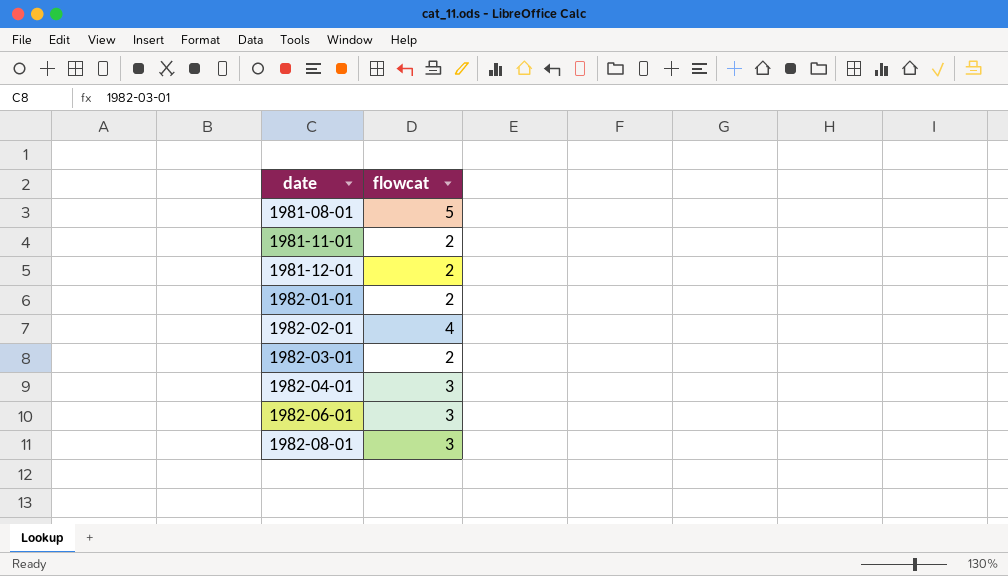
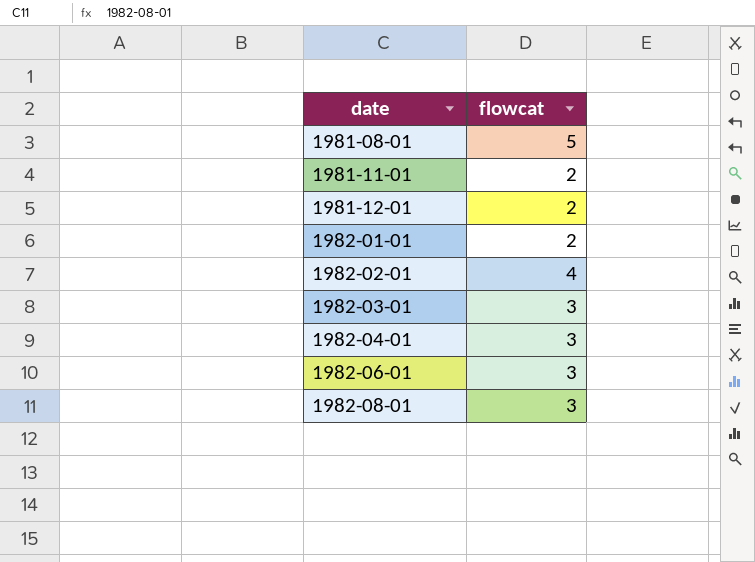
1982-03-01 | flowcat: 2 -> 3

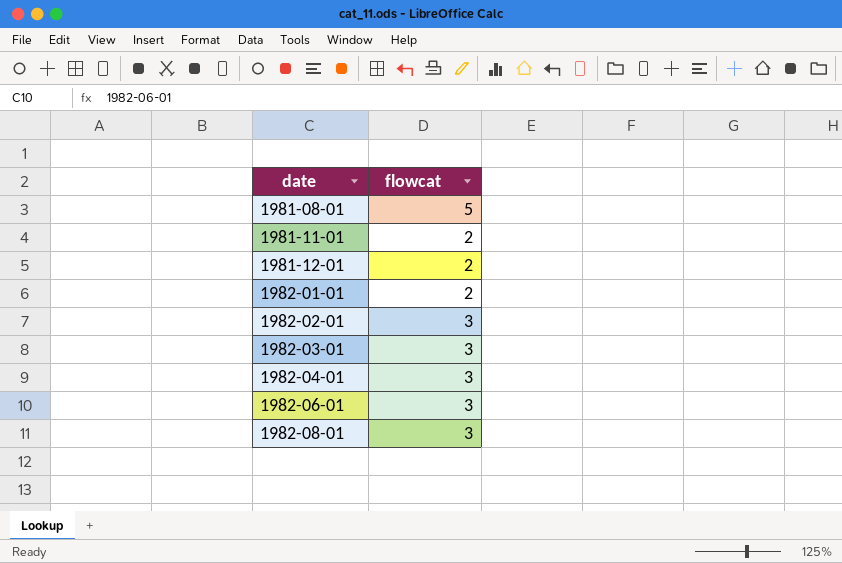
1982-02-01 | flowcat: 4 -> 3

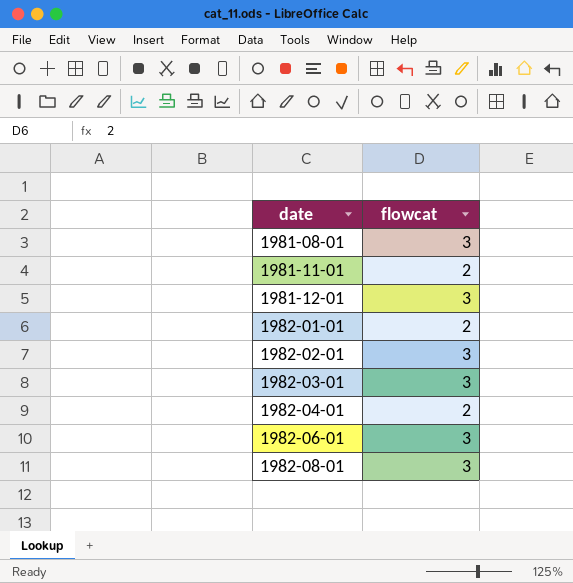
1981-08-01 | flowcat: 5 -> 3
1981-12-01 | flowcat: 2 -> 3
1982-04-01 | flowcat: 3 -> 2

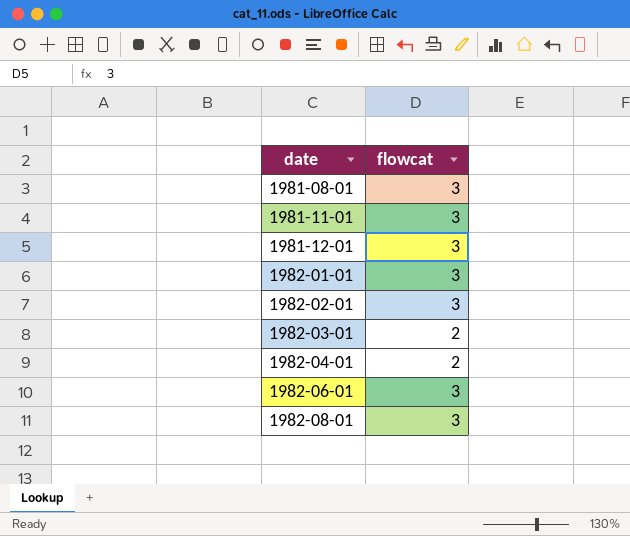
1981-11-01 | flowcat: 2 -> 3
1982-01-01 | flowcat: 2 -> 3
1982-03-01 | flowcat: 3 -> 2

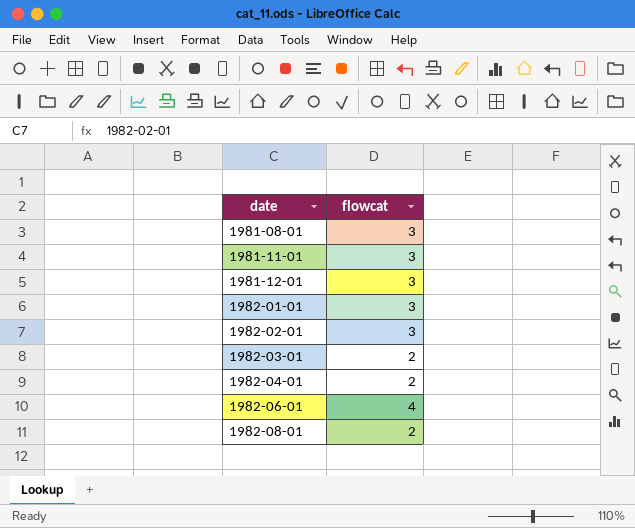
1982-06-01 | flowcat: 3 -> 4
1982-08-01 | flowcat: 3 -> 2

